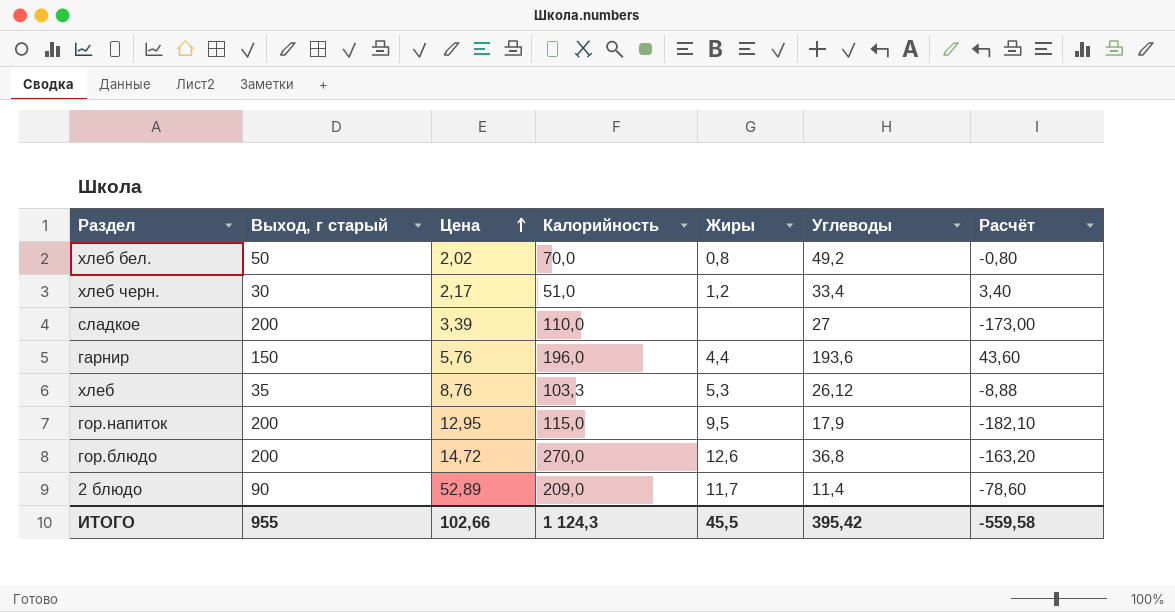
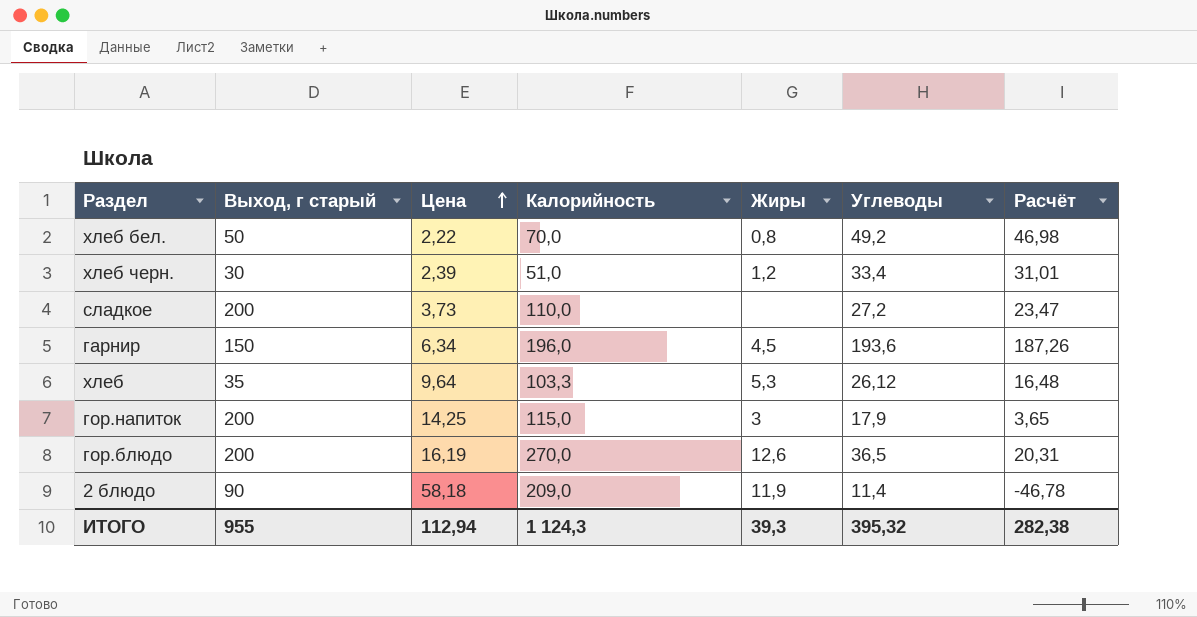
column Расчёт | formula: [Углеводы] - [Выход, г старый] -> [Углеводы] - [Цена]
хлеб бел. | Цена: 2,02 -> 2,22
хлеб черн. | Цена: 2,17 -> 2,39
сладкое | Цена: 3,39 -> 3,73
сладкое | Углеводы: 27 -> 27,2
гарнир | Цена: 5,76 -> 6,34
гарнир | Жиры: 4,4 -> 4,5
хлеб | Цена: 8,76 -> 9,64
гор.напиток | Цена: 12,95 -> 14,25
гор.напиток | Жиры: 9,5 -> 3
гор.блюдо | Цена: 14,72 -> 16,19
гор.блюдо | Углеводы: 36,8 -> 36,5
2 блюдо | Цена: 52,89 -> 58,18
2 блюдо | Жиры: 11,7 -> 11,9
ИТОГО | Цена: 102,66 -> 112,94
ИТОГО | Жиры: 45,5 -> 39,3
ИТОГО | Углеводы: 395,42 -> 395,32
ИТОГО | Расчёт: -559,58 -> 282,38

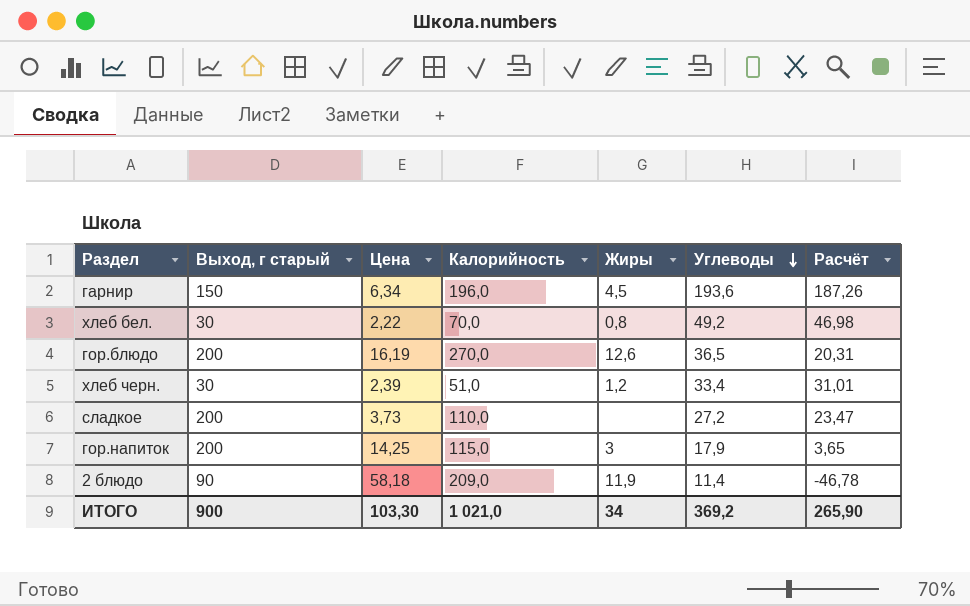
row order: Цена ascending -> Углеводы descending
row хлеб: 35 | 9,64 | 103,3 | 5,3 | 26,12 | 16,48 -> none
хлеб бел. | Выход, г старый: 50 -> 30
ИТОГО | Выход, г старый: 955 -> 900
ИТОГО | Цена: 112,94 -> 103,30
ИТОГО | Калорийность: 1 124,3 -> 1 021,0
ИТОГО | Жиры: 39,3 -> 34
ИТОГО | Углеводы: 395,32 -> 369,2
ИТОГО | Расчёт: 282,38 -> 265,90

